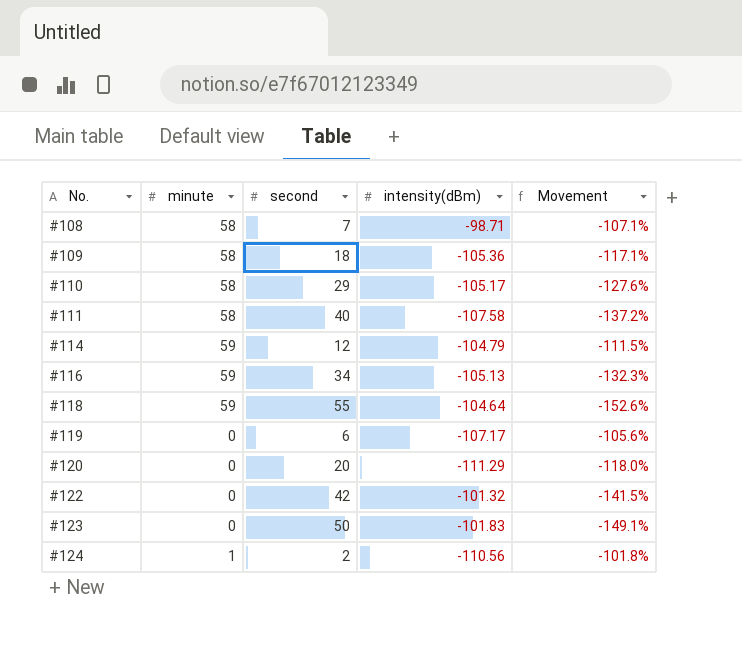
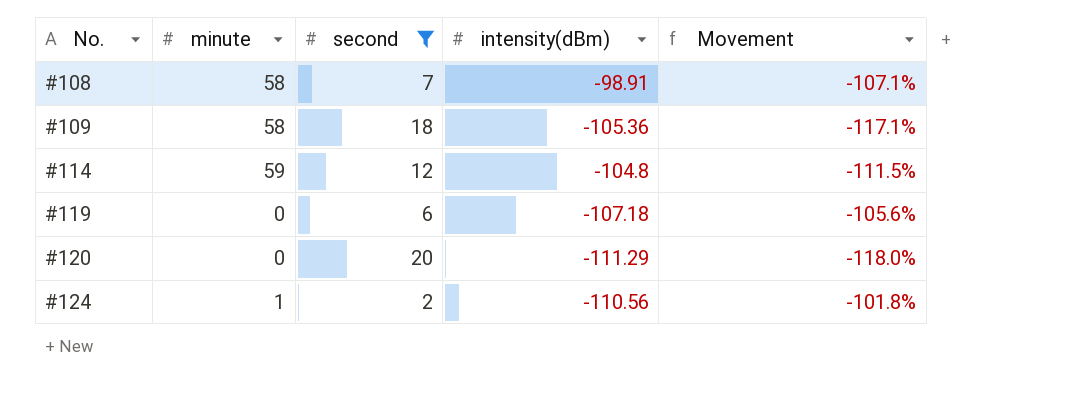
filter: none -> second <= 20
#108 | intensity(dBm): -98.71 -> -98.91
#114 | intensity(dBm): -104.79 -> -104.8
#119 | intensity(dBm): -107.17 -> -107.18

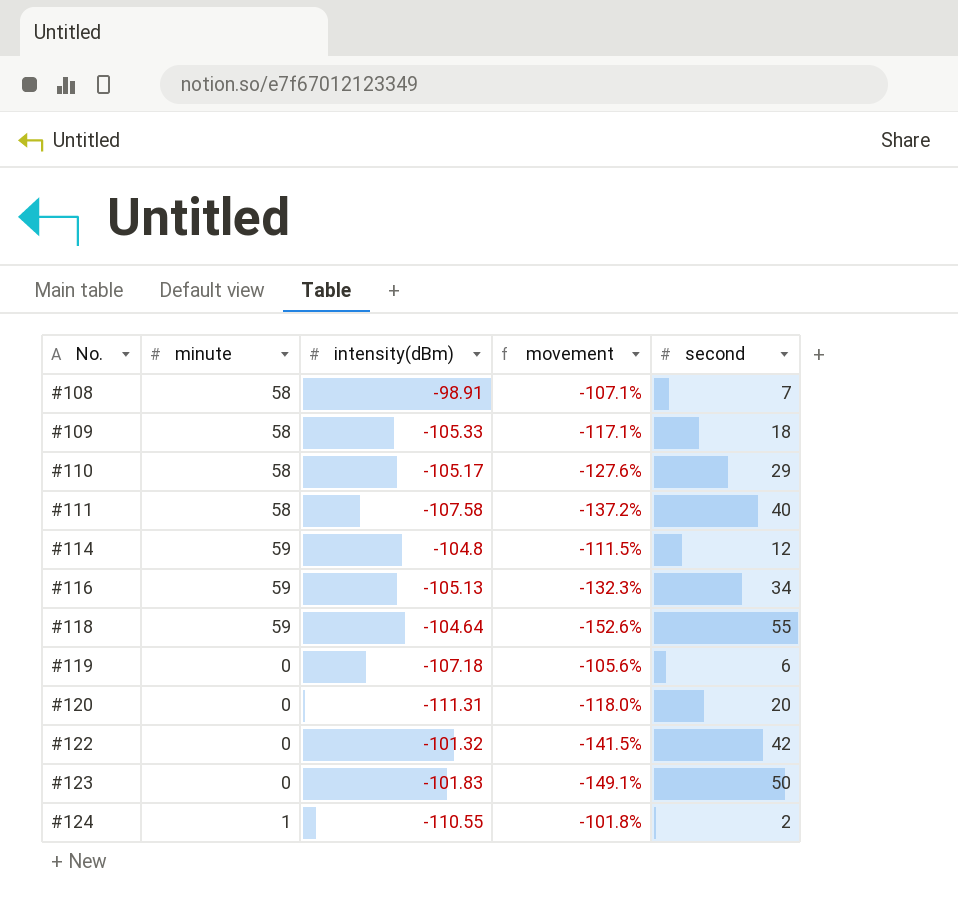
filter: second <= 20 -> none
column name: Movement -> movement
column second | position: 3 -> 5
#109 | intensity(dBm): -105.36 -> -105.33
#120 | intensity(dBm): -111.29 -> -111.31
#124 | intensity(dBm): -110.56 -> -110.55

